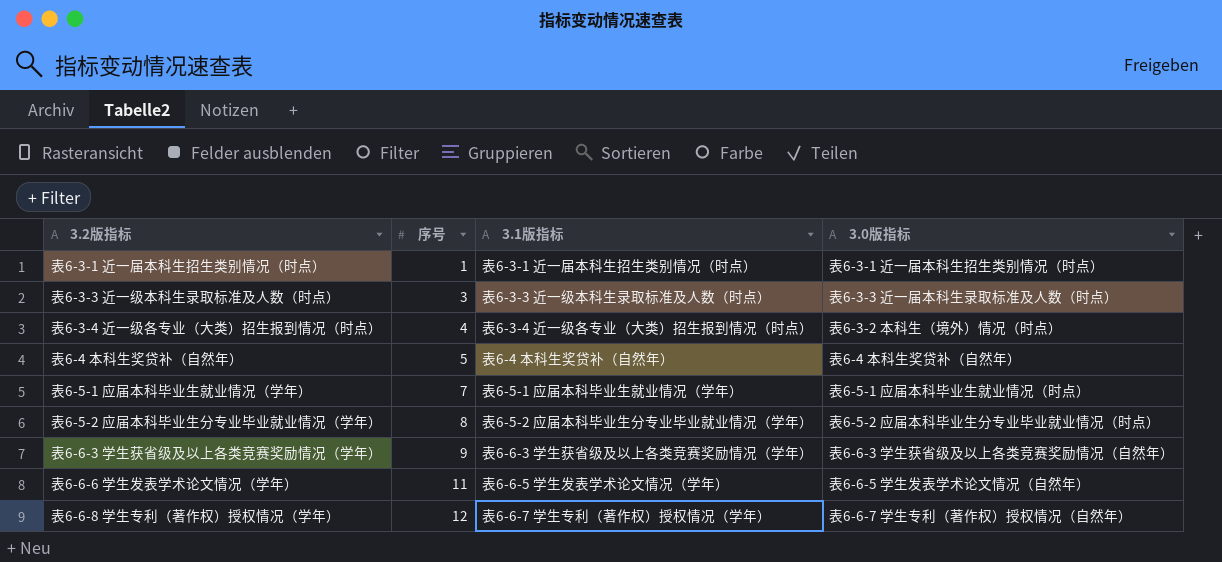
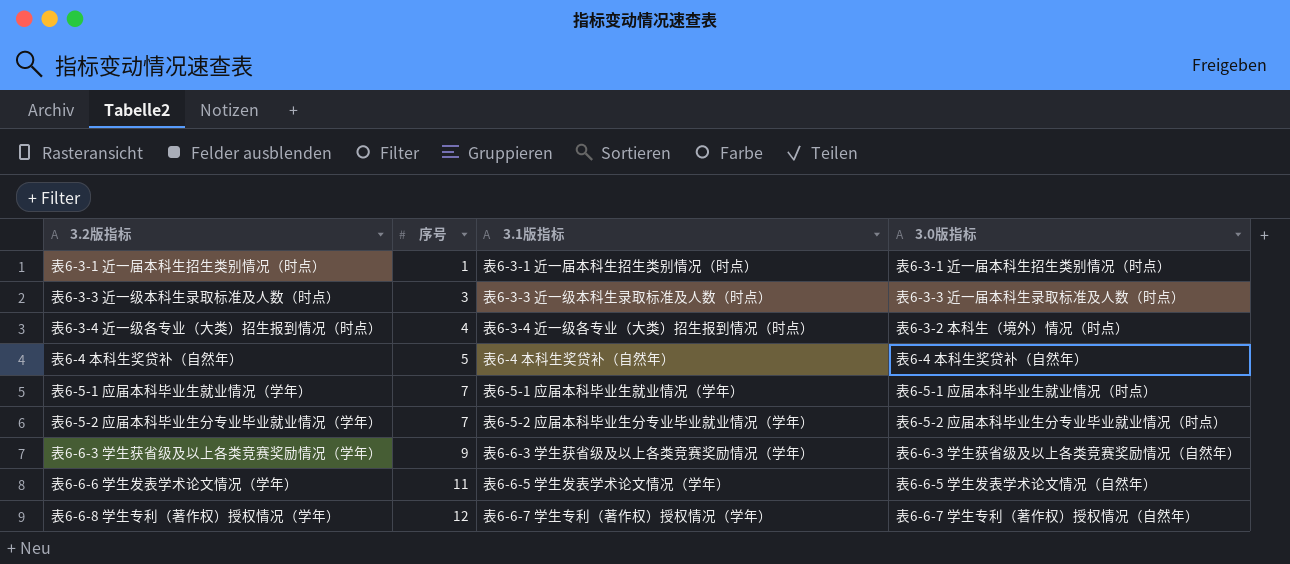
表6-5-2 应届本科毕业生分专业毕业就业情况（学年） | 序号: 8 -> 7

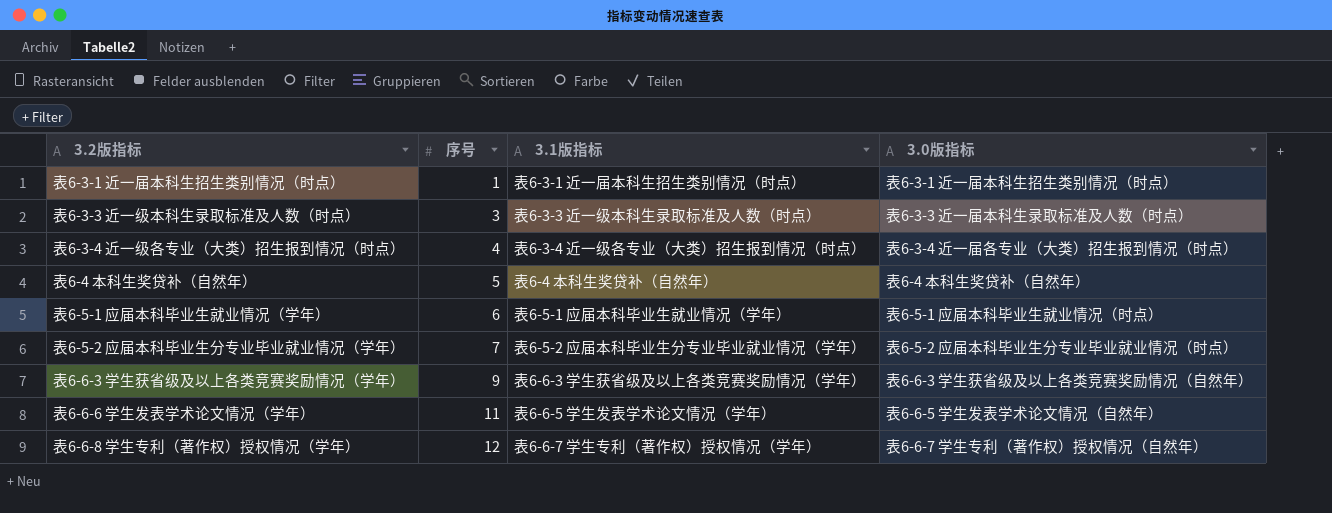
表6-3-4 近一级各专业（大类）招生报到情况（时点） | 3.0版指标: 表6-3-2 本科生（境外）情况（时点） -> 表6-3-4 近一届各专业（大类）招生报到情况（时点）
表6-5-1 应届本科毕业生就业情况（学年） | 序号: 7 -> 6

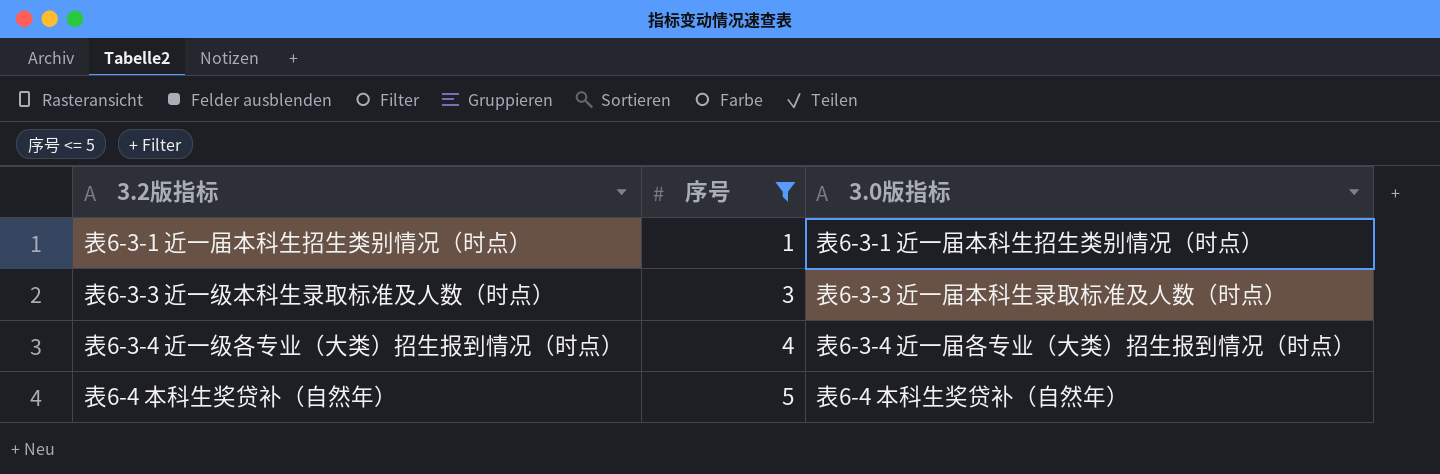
filter: none -> 序号 <= 5
column 3.1版指标 | position: 3 -> none

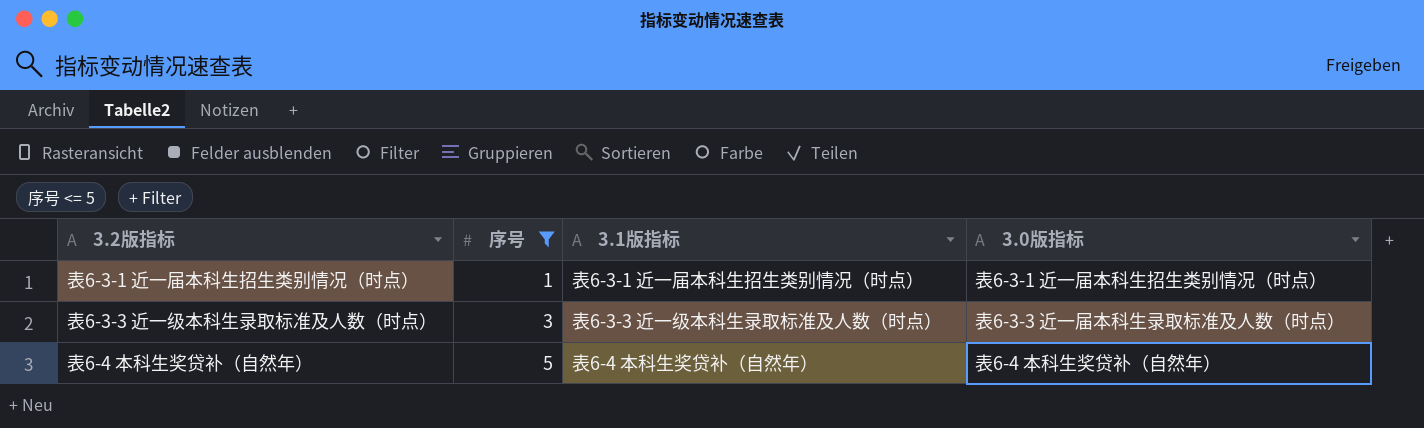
column 3.1版指标 | position: none -> 3
row 表6-3-4 近一级各专业（大类）招生报到情况（时点）: 4 | 表6-3-4 近一届各专业（大类）招生报到情况（时点） -> none

